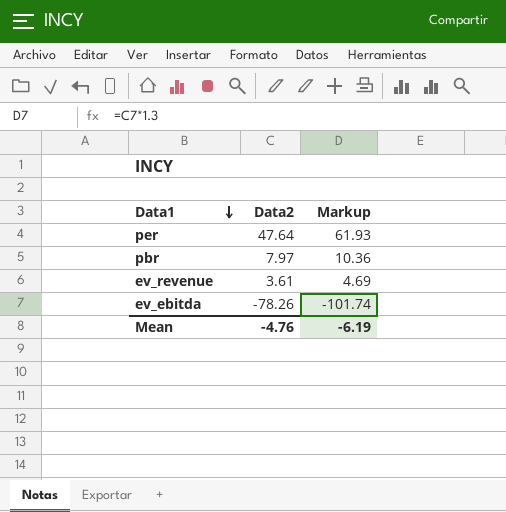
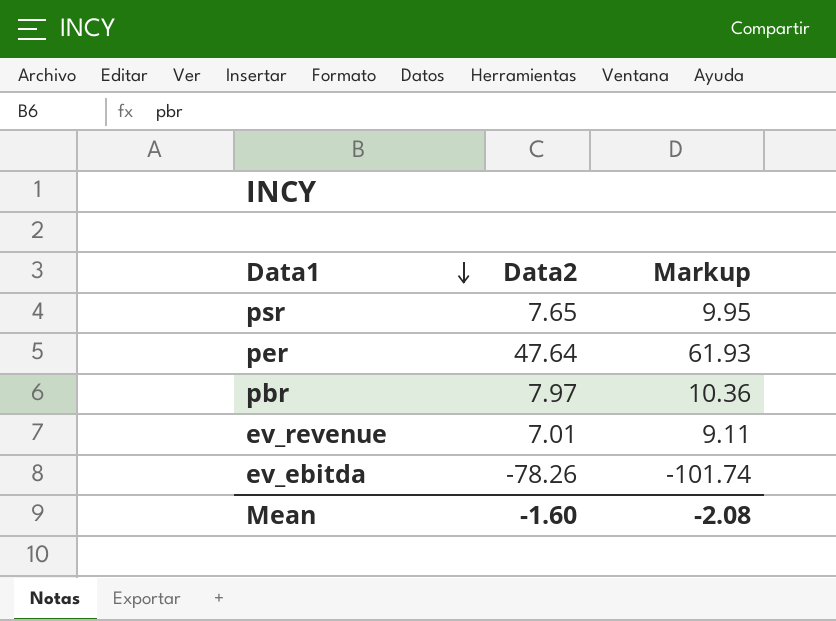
row psr: none -> 7.65 | 9.95
ev_revenue | Data2: 3.61 -> 7.01
ev_revenue | Markup: 4.69 -> 9.11
Mean | Data2: -4.76 -> -1.60
Mean | Markup: -6.19 -> -2.08

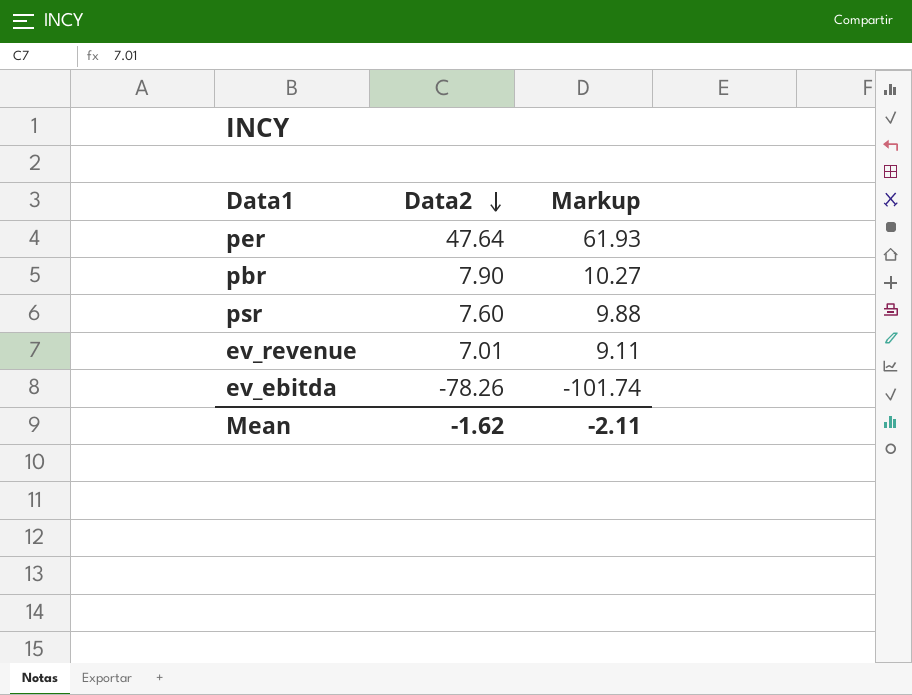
row order: Data1 descending -> Data2 descending
pbr | Data2: 7.97 -> 7.90
pbr | Markup: 10.36 -> 10.27
psr | Data2: 7.65 -> 7.60
psr | Markup: 9.95 -> 9.88
Mean | Data2: -1.60 -> -1.62
Mean | Markup: -2.08 -> -2.11

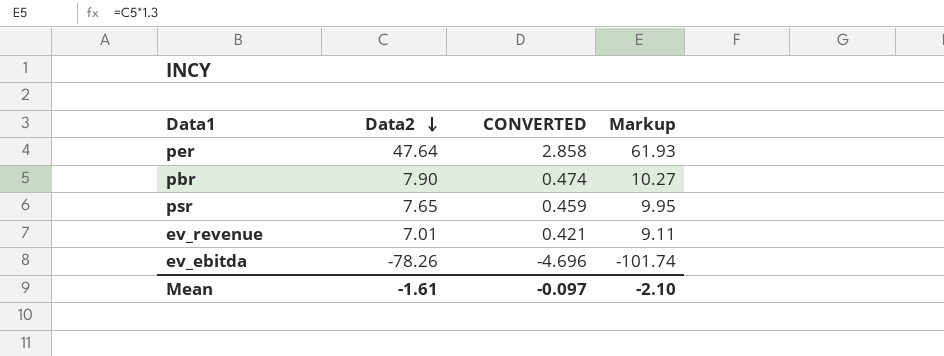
column CONVERTED | formula: none -> [Data2] * 0.06
psr | Data2: 7.60 -> 7.65
psr | Markup: 9.88 -> 9.95
Mean | Data2: -1.62 -> -1.61
Mean | Markup: -2.11 -> -2.10

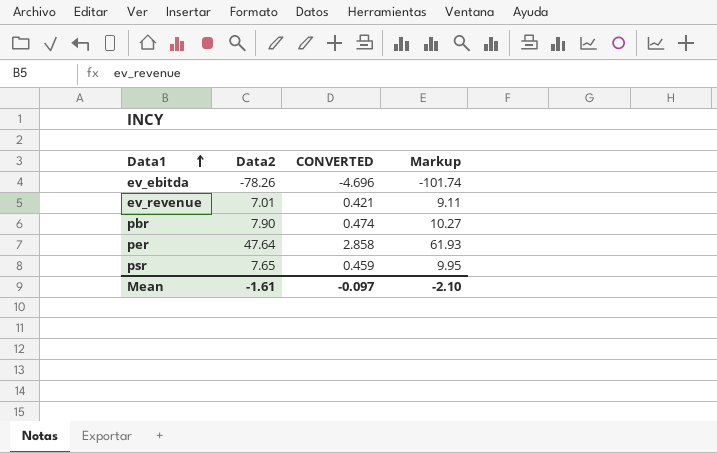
row order: Data2 descending -> Data1 ascending

